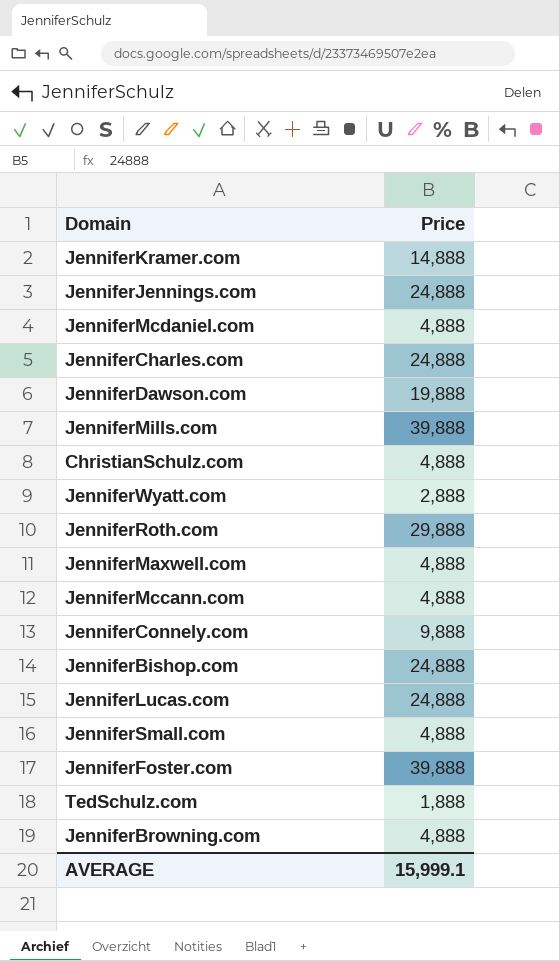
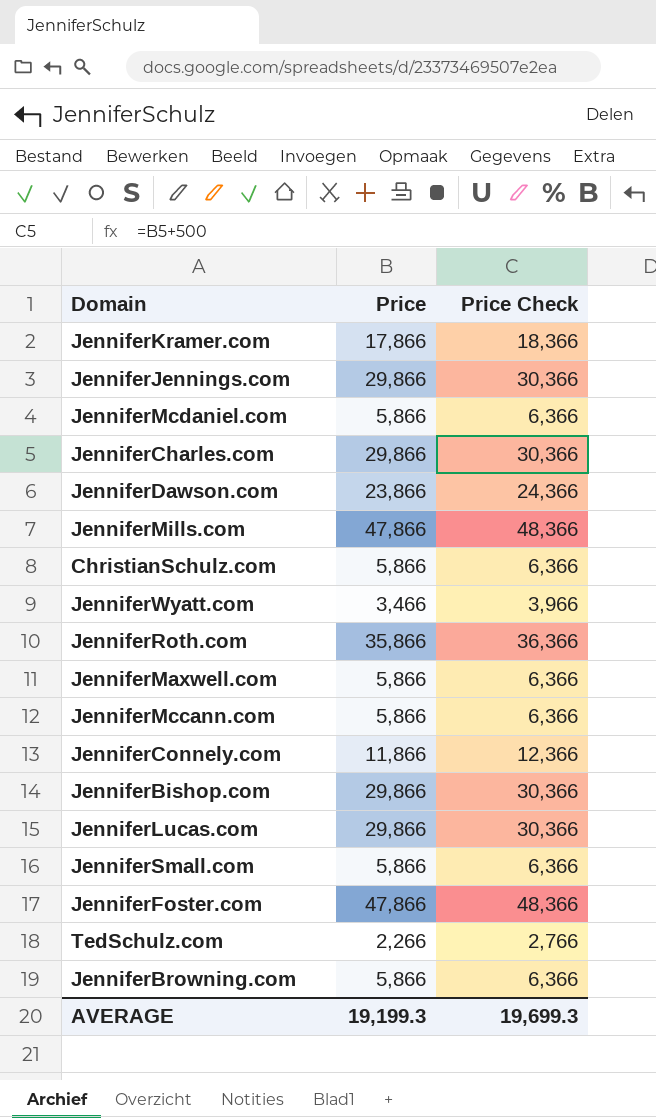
column Price Check | formula: none -> [Price] + 500
JenniferKramer.com | Price: 14,888 -> 17,866
JenniferJennings.com | Price: 24,888 -> 29,866
JenniferMcdaniel.com | Price: 4,888 -> 5,866
JenniferCharles.com | Price: 24,888 -> 29,866
JenniferDawson.com | Price: 19,888 -> 23,866
JenniferMills.com | Price: 39,888 -> 47,866
ChristianSchulz.com | Price: 4,888 -> 5,866
JenniferWyatt.com | Price: 2,888 -> 3,466
JenniferRoth.com | Price: 29,888 -> 35,866
JenniferMaxwell.com | Price: 4,888 -> 5,866
JenniferMccann.com | Price: 4,888 -> 5,866
JenniferConnely.com | Price: 9,888 -> 11,866
JenniferBishop.com | Price: 24,888 -> 29,866
JenniferLucas.com | Price: 24,888 -> 29,866
JenniferSmall.com | Price: 4,888 -> 5,866
JenniferFoster.com | Price: 39,888 -> 47,866
TedSchulz.com | Price: 1,888 -> 2,266
JenniferBrowning.com | Price: 4,888 -> 5,866
AVERAGE | Price: 15,999.1 -> 19,199.3

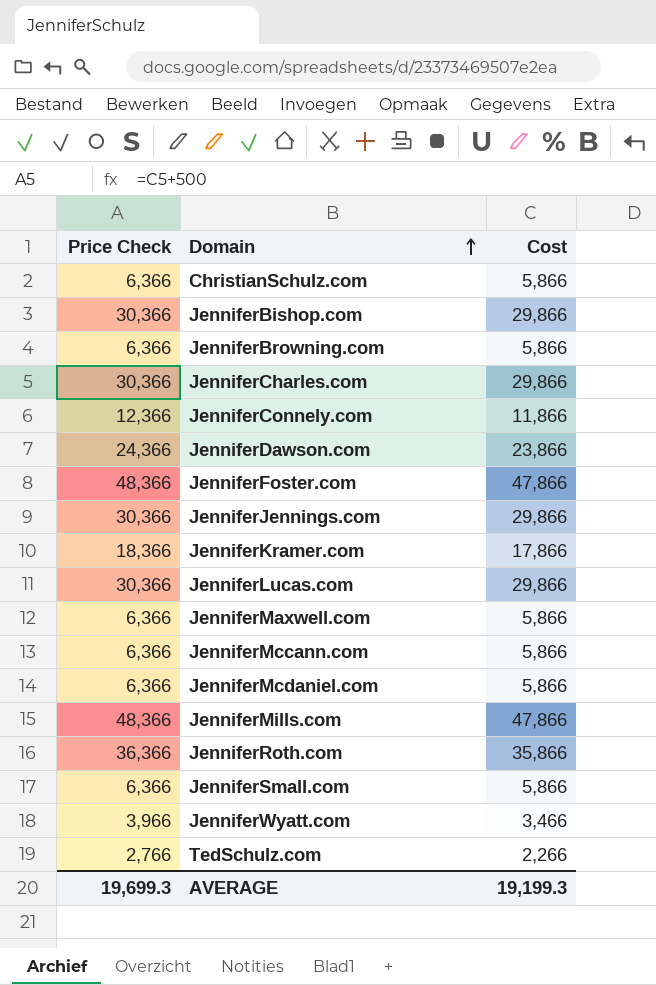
row order: none -> Domain ascending
column Price Check | position: 3 -> 1
column name: Price -> Cost

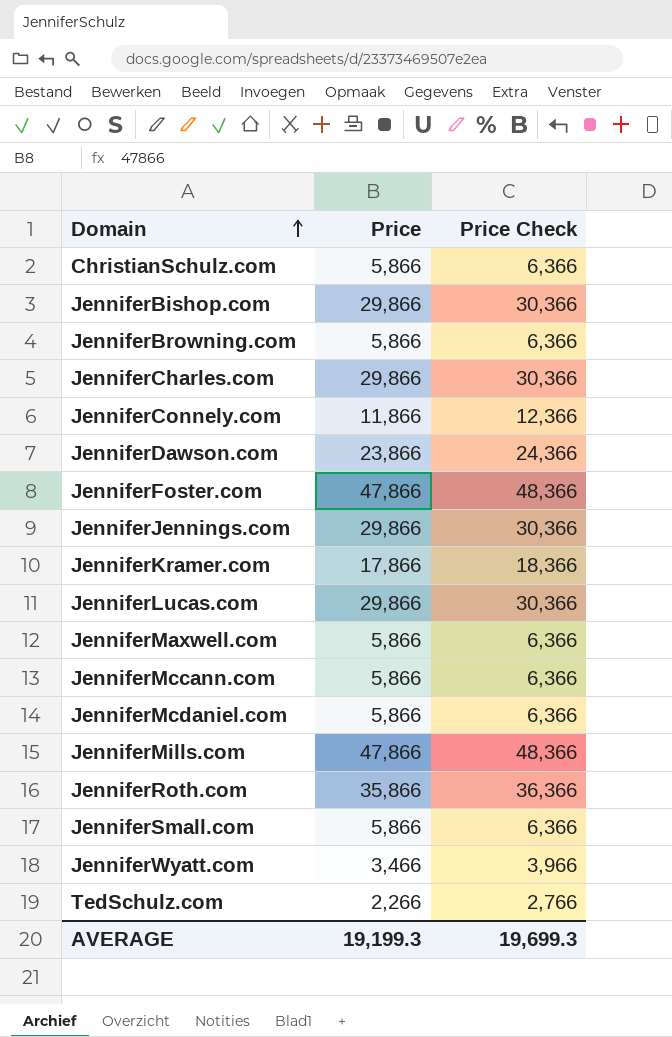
column name: Cost -> Price
column Price Check | position: 1 -> 3

